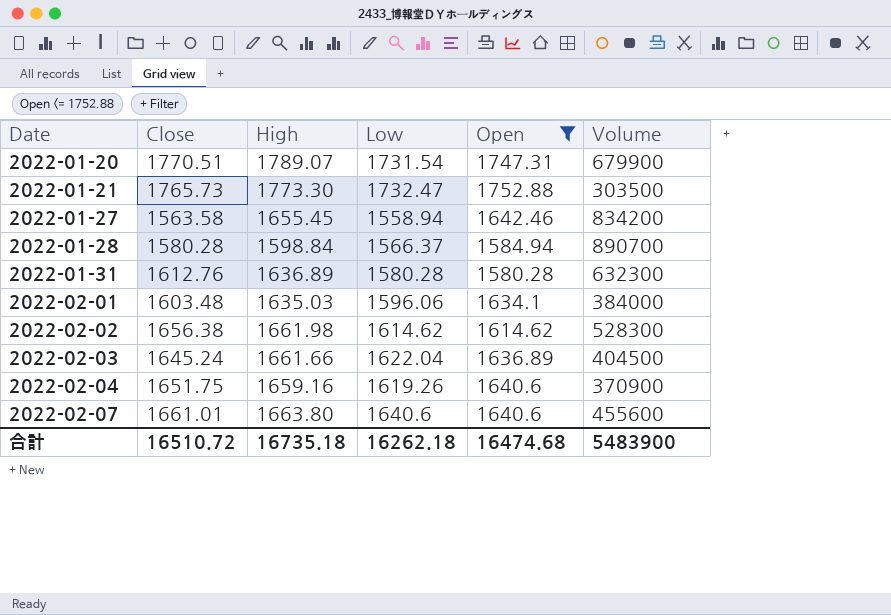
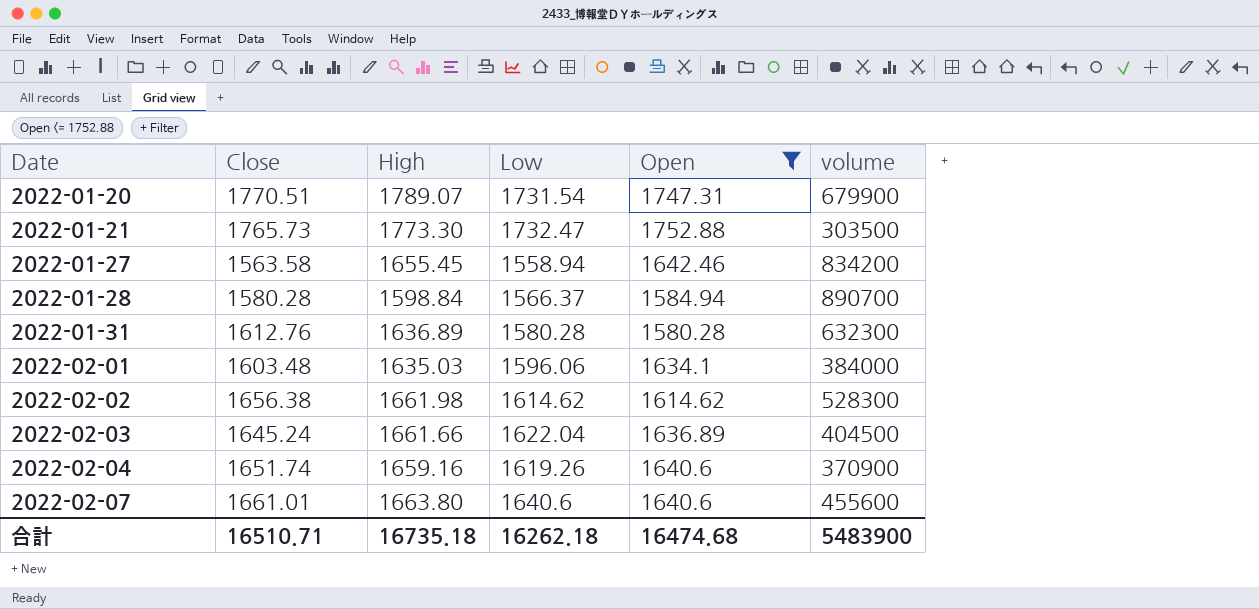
column name: Volume -> volume
2022-02-04 | Close: 1651.75 -> 1651.74
合計 | Close: 16510.72 -> 16510.71

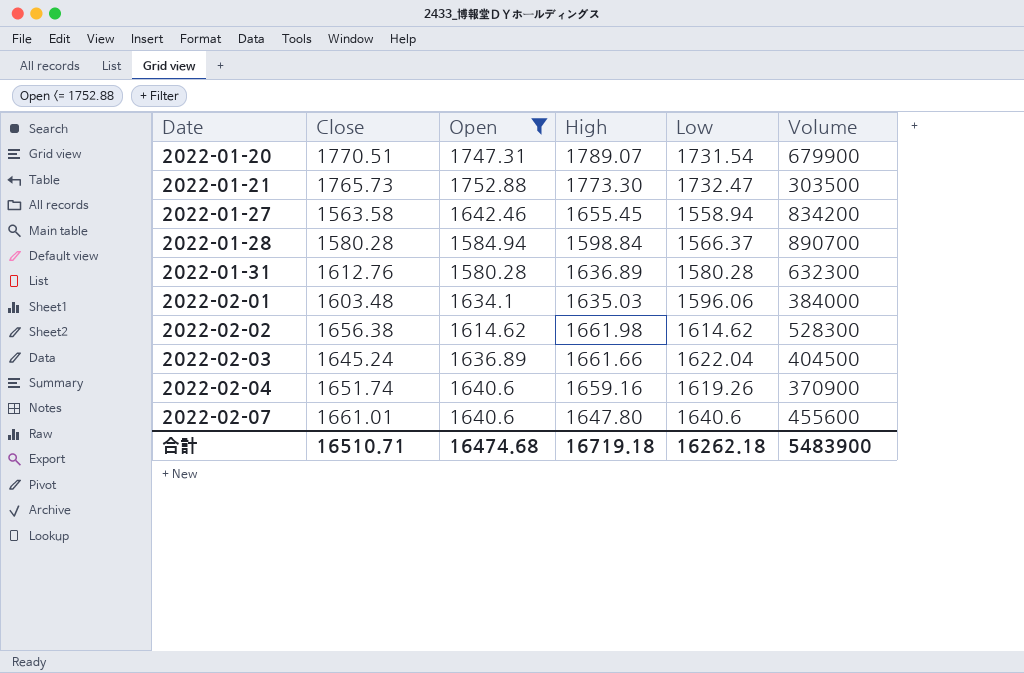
column Open | position: 5 -> 3
column name: volume -> Volume
2022-02-07 | High: 1663.80 -> 1647.80
合計 | High: 16735.18 -> 16719.18

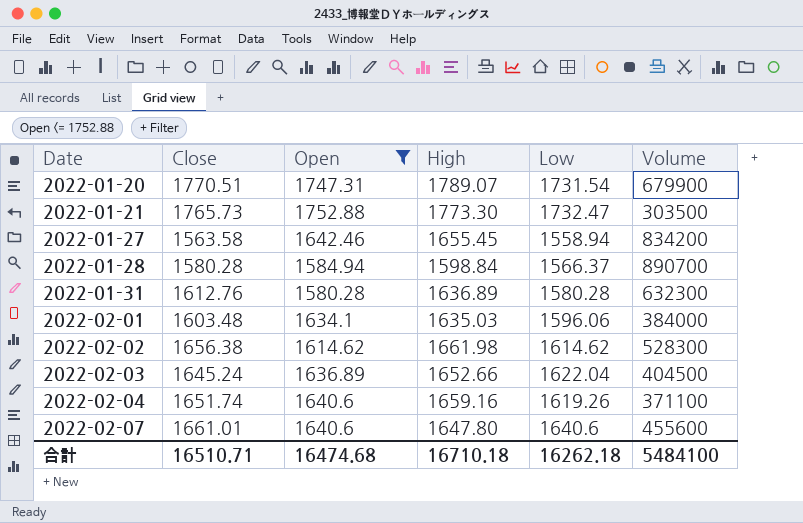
2022-02-03 | High: 1661.66 -> 1652.66
2022-02-04 | Volume: 370900 -> 371100
合計 | High: 16719.18 -> 16710.18
合計 | Volume: 5483900 -> 5484100

